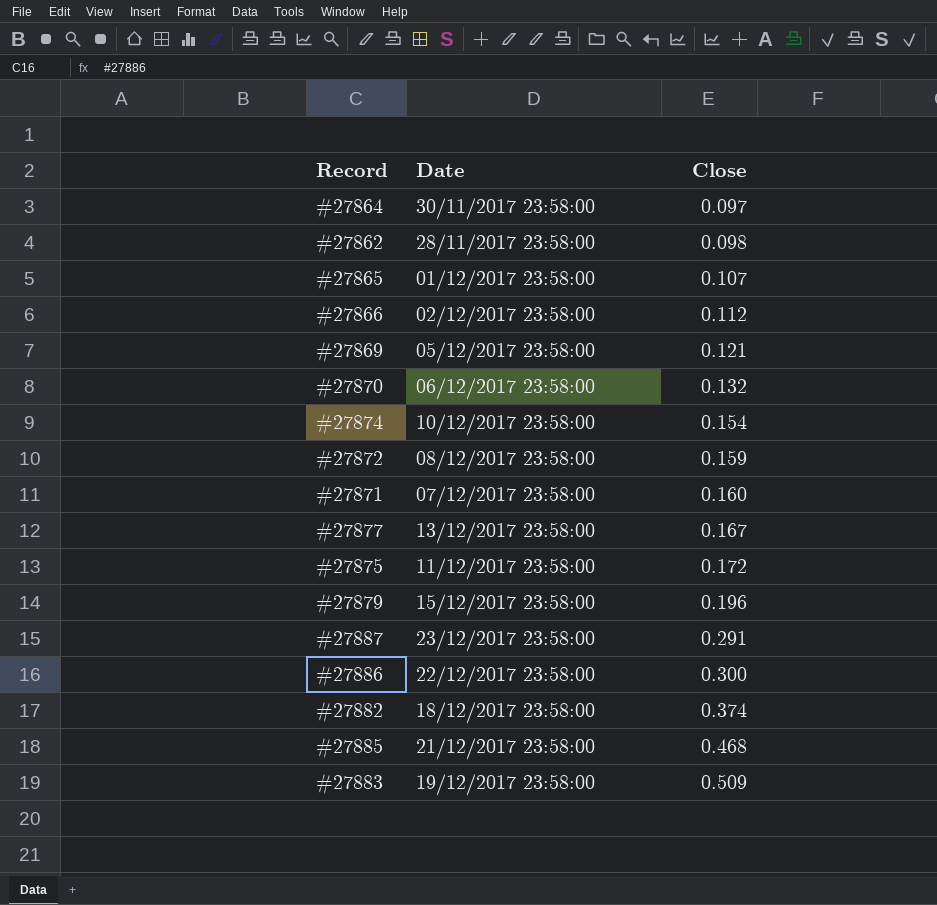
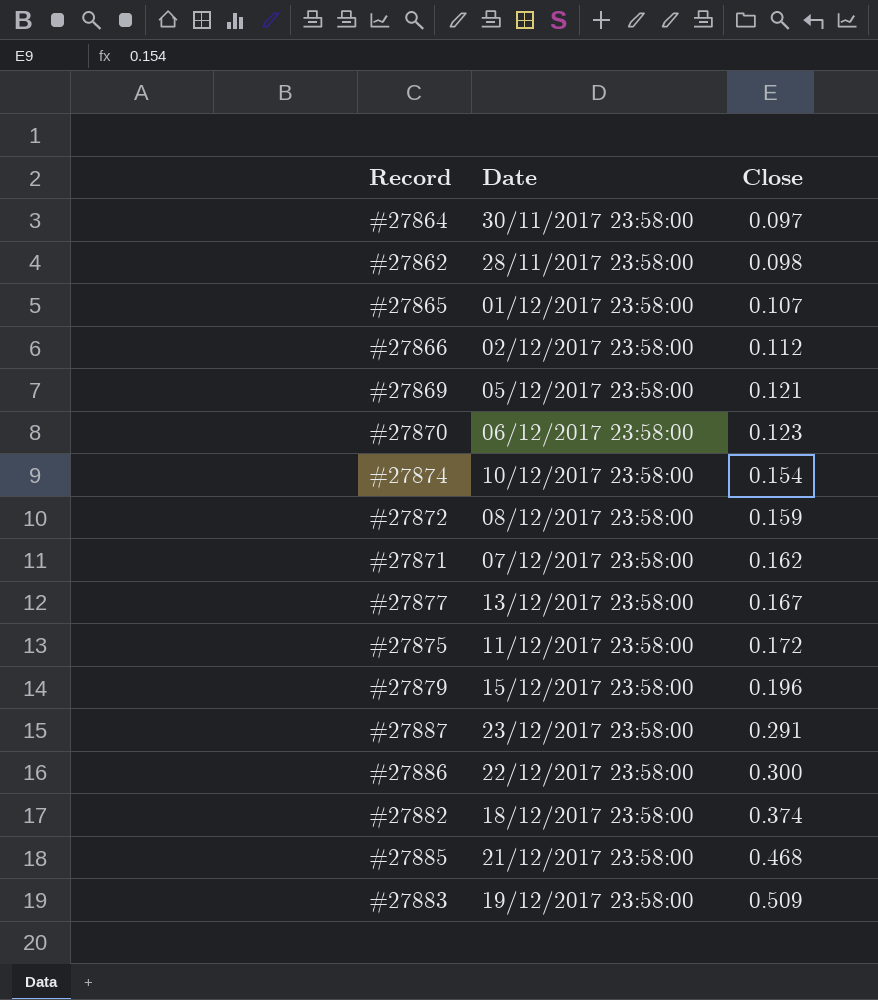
#27870 | Close: 0.132 -> 0.123
#27871 | Close: 0.160 -> 0.162

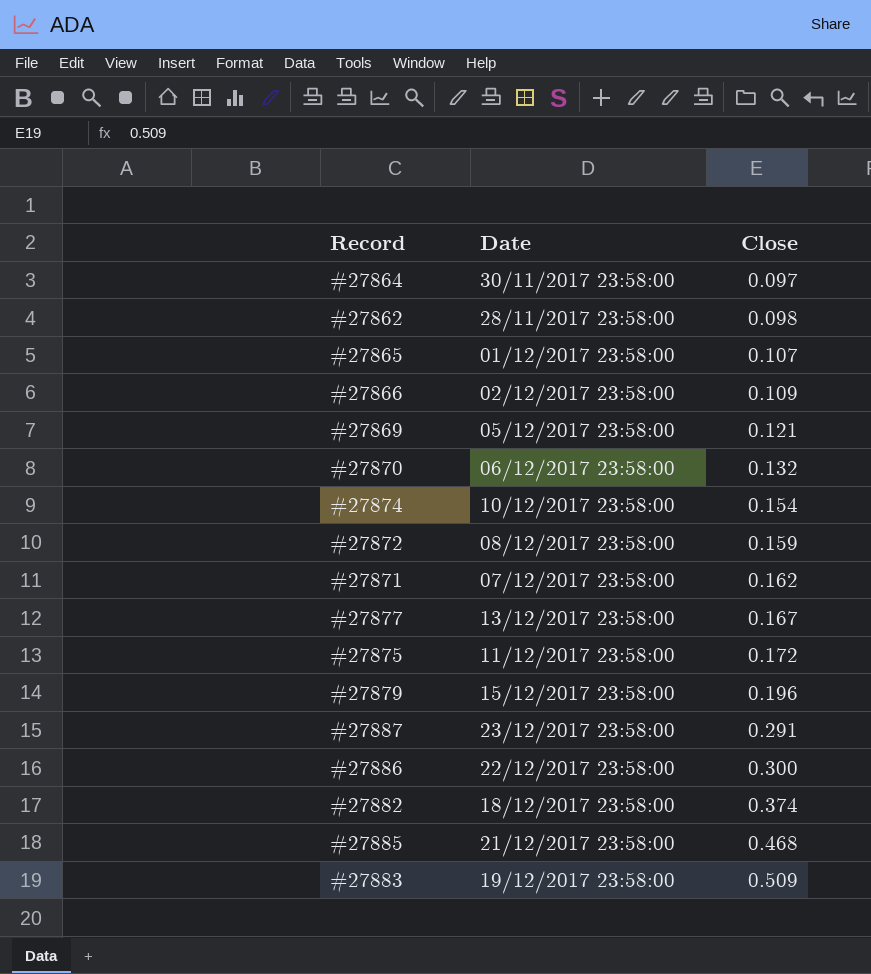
#27866 | Close: 0.112 -> 0.109
#27870 | Close: 0.123 -> 0.132

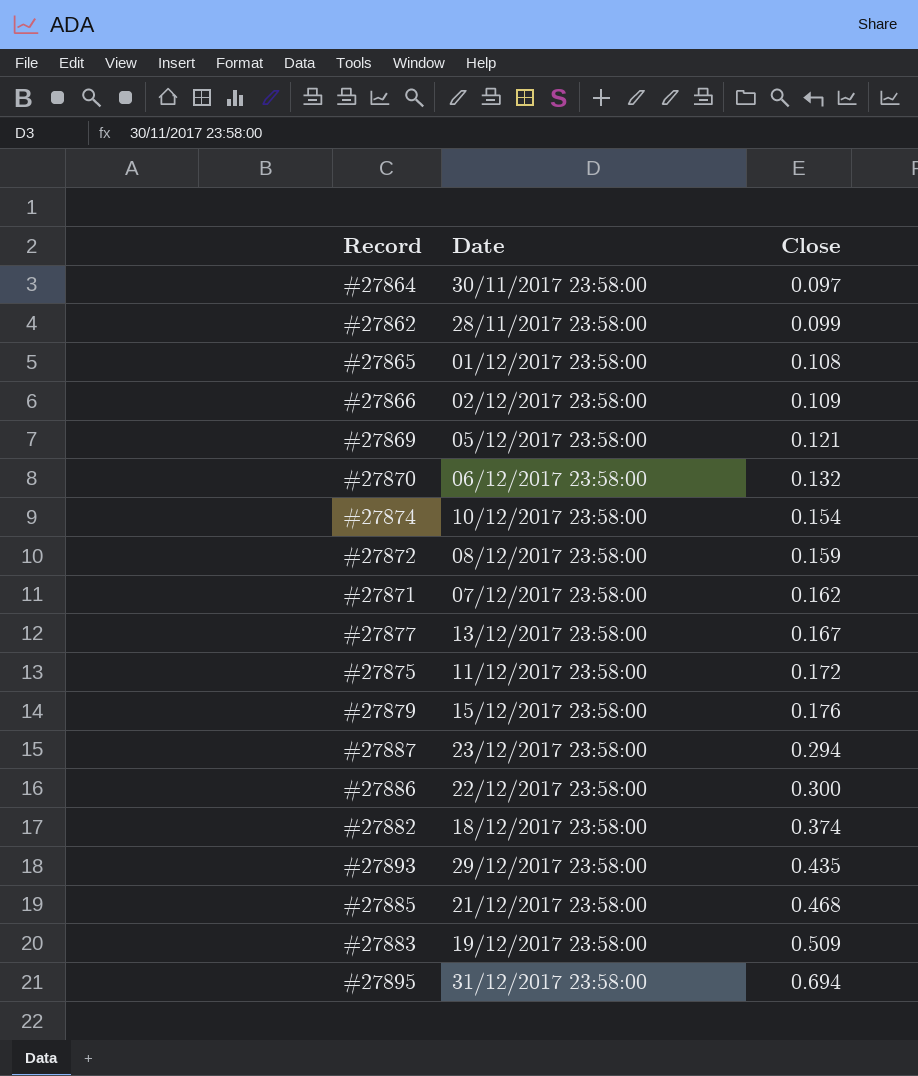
#27862 | Close: 0.098 -> 0.099
#27865 | Close: 0.107 -> 0.108
#27879 | Close: 0.196 -> 0.176
#27887 | Close: 0.291 -> 0.294
row #27893: none -> 29/12/2017 23:58:00 | 0.435
row #27895: none -> 31/12/2017 23:58:00 | 0.694

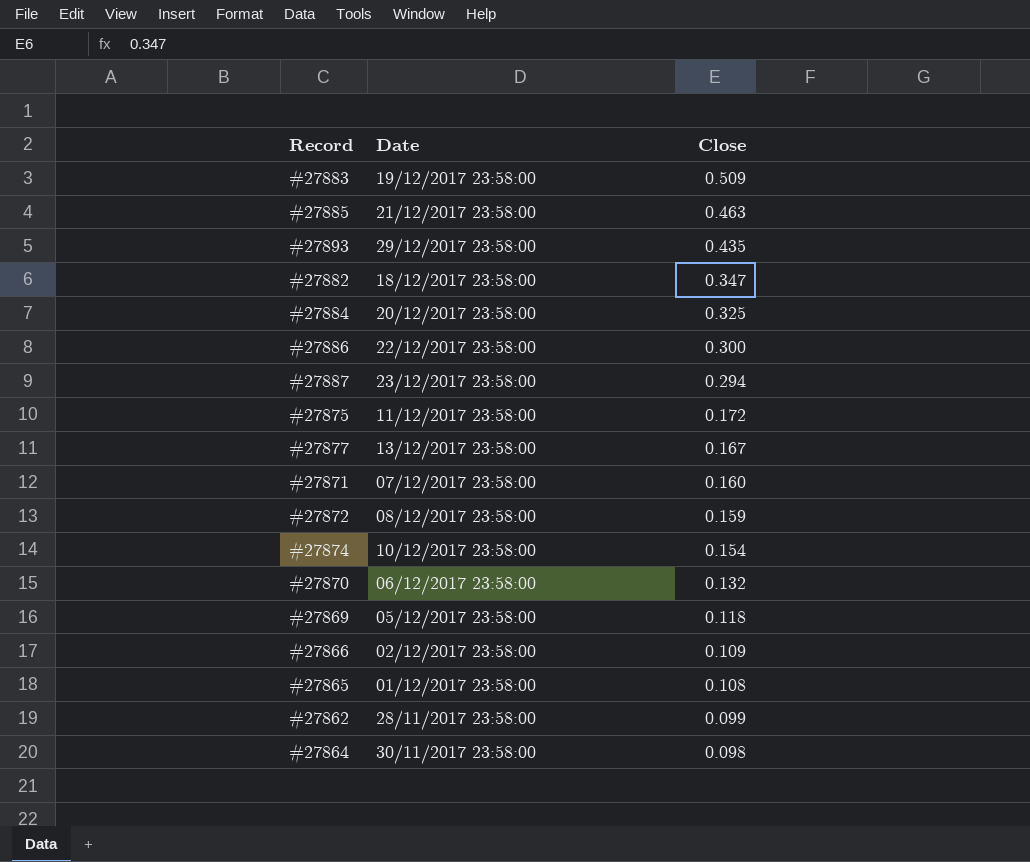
row order: Close ascending -> Close descending
row #27879: 15/12/2017 23:58:00 | 0.176 -> none
row #27895: 31/12/2017 23:58:00 | 0.694 -> none
#27885 | Close: 0.468 -> 0.463
#27882 | Close: 0.374 -> 0.347
row #27884: none -> 20/12/2017 23:58:00 | 0.325
#27871 | Close: 0.162 -> 0.160
#27869 | Close: 0.121 -> 0.118
#27864 | Close: 0.097 -> 0.098

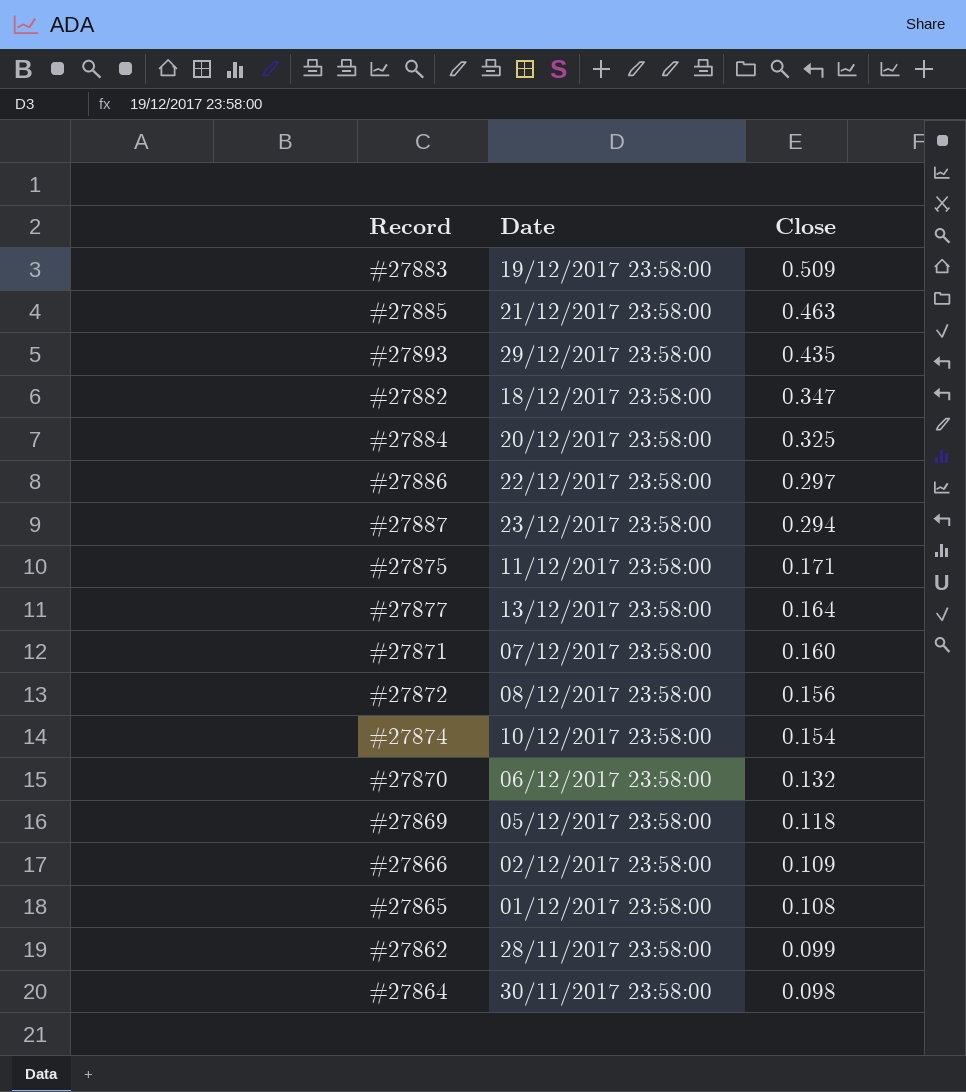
#27886 | Close: 0.300 -> 0.297
#27875 | Close: 0.172 -> 0.171
#27877 | Close: 0.167 -> 0.164
#27872 | Close: 0.159 -> 0.156

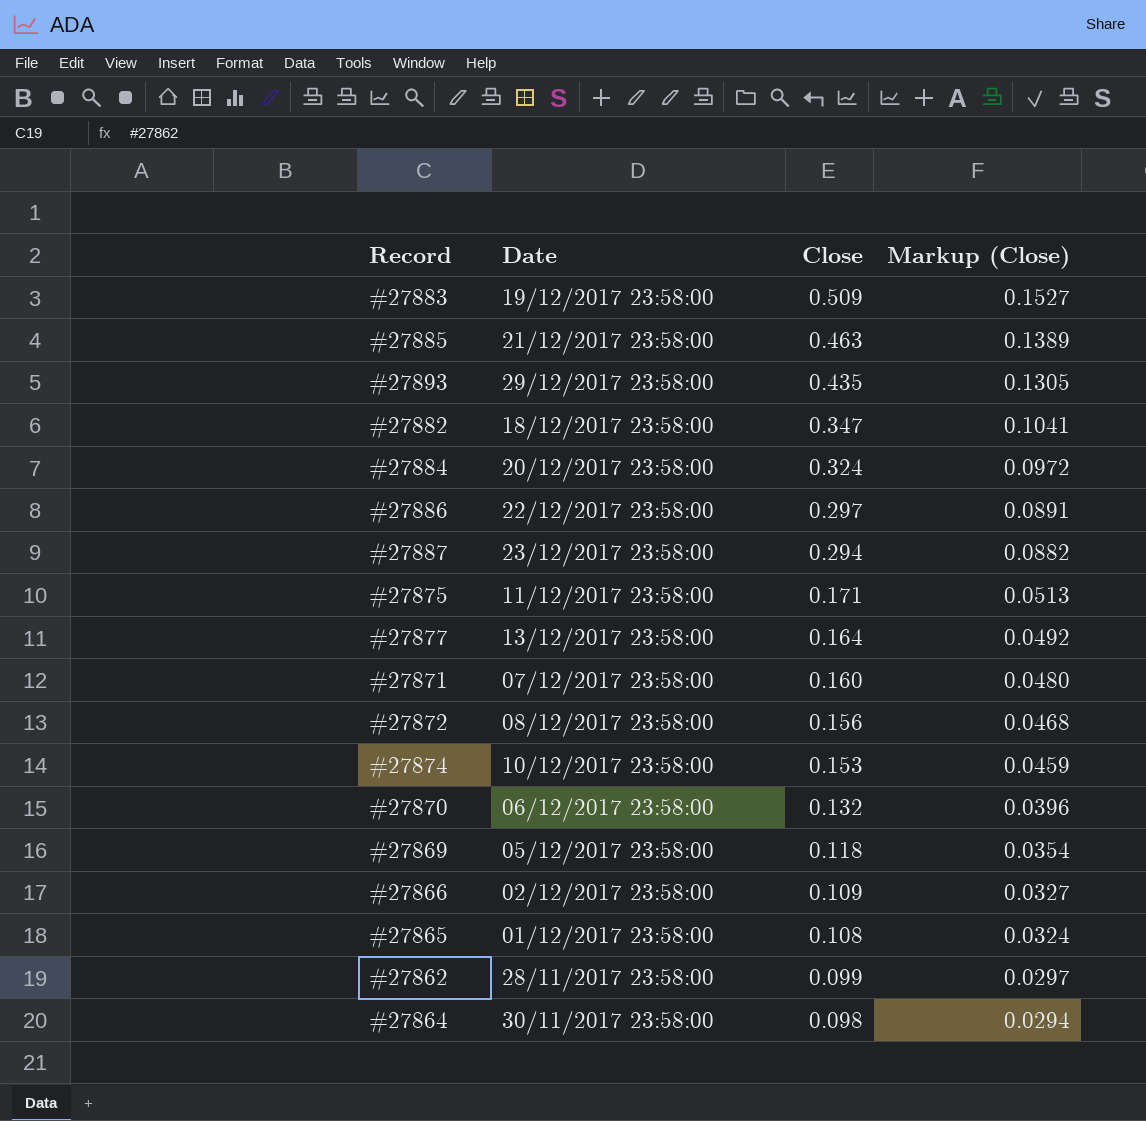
column Markup (Close) | formula: none -> [Close] * 0.3
#27884 | Close: 0.325 -> 0.324
#27874 | Close: 0.154 -> 0.153

